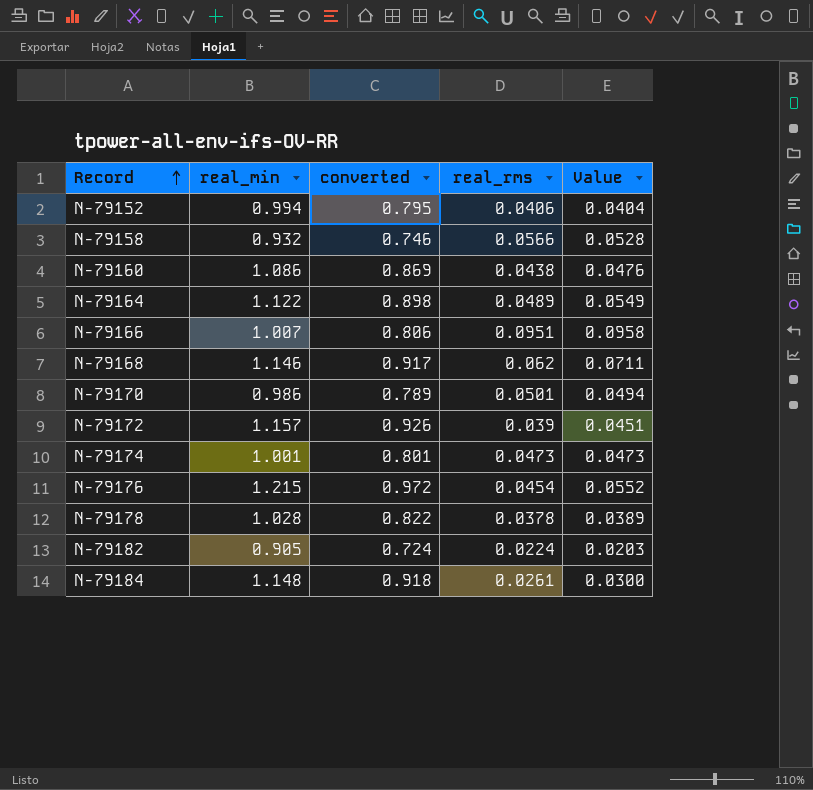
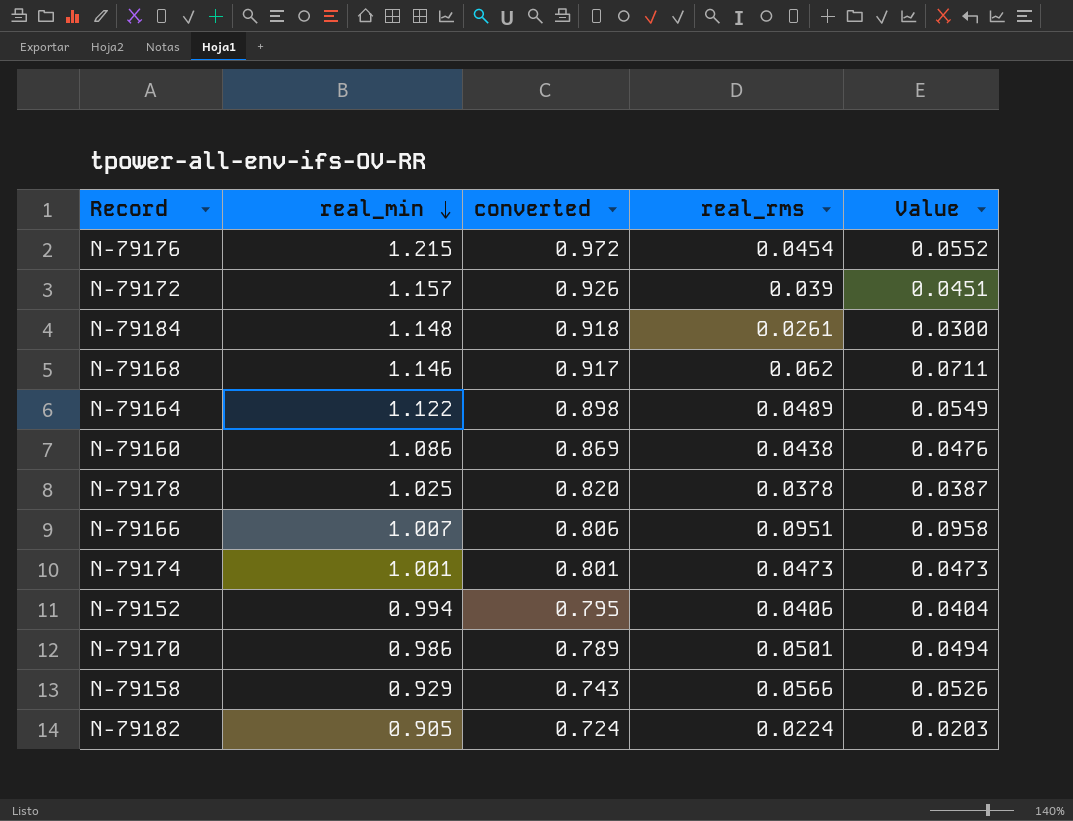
row order: Record ascending -> real_min descending
N-79178 | real_min: 1.028 -> 1.025
N-79178 | converted: 0.822 -> 0.820
N-79178 | Value: 0.0389 -> 0.0387
N-79158 | real_min: 0.932 -> 0.929
N-79158 | converted: 0.746 -> 0.743
N-79158 | Value: 0.0528 -> 0.0526

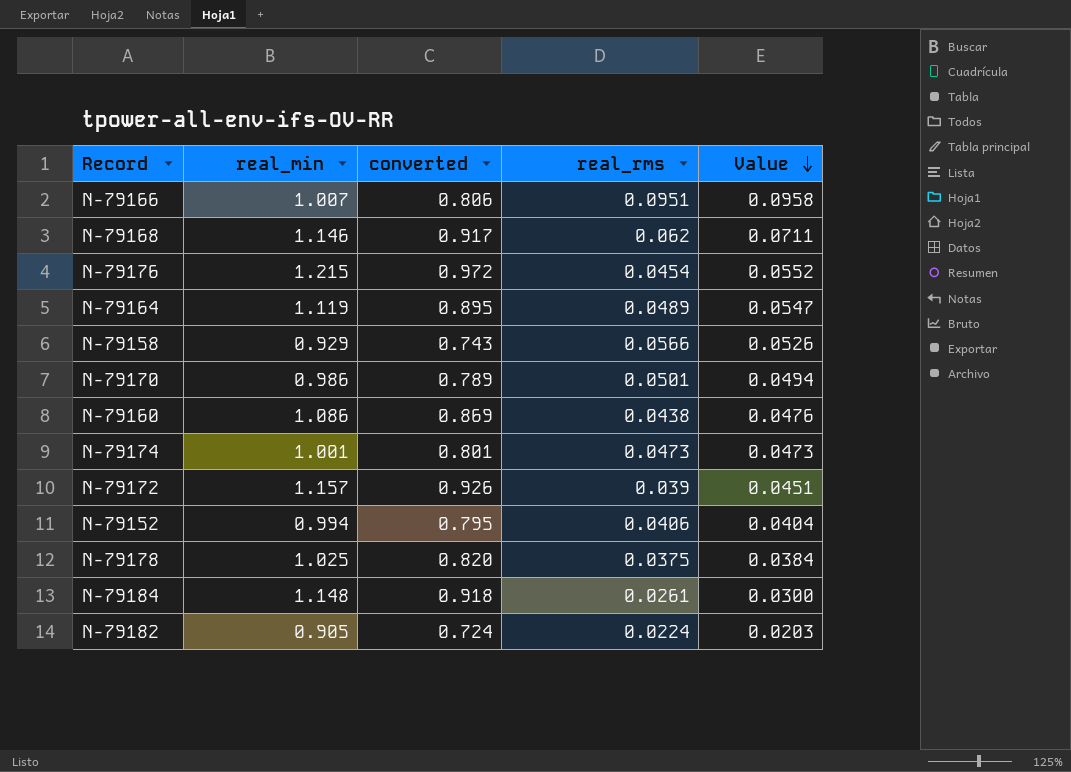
row order: real_min descending -> Value descending
N-79164 | real_min: 1.122 -> 1.119
N-79164 | converted: 0.898 -> 0.895
N-79164 | Value: 0.0549 -> 0.0547
N-79178 | real_rms: 0.0378 -> 0.0375
N-79178 | Value: 0.0387 -> 0.0384

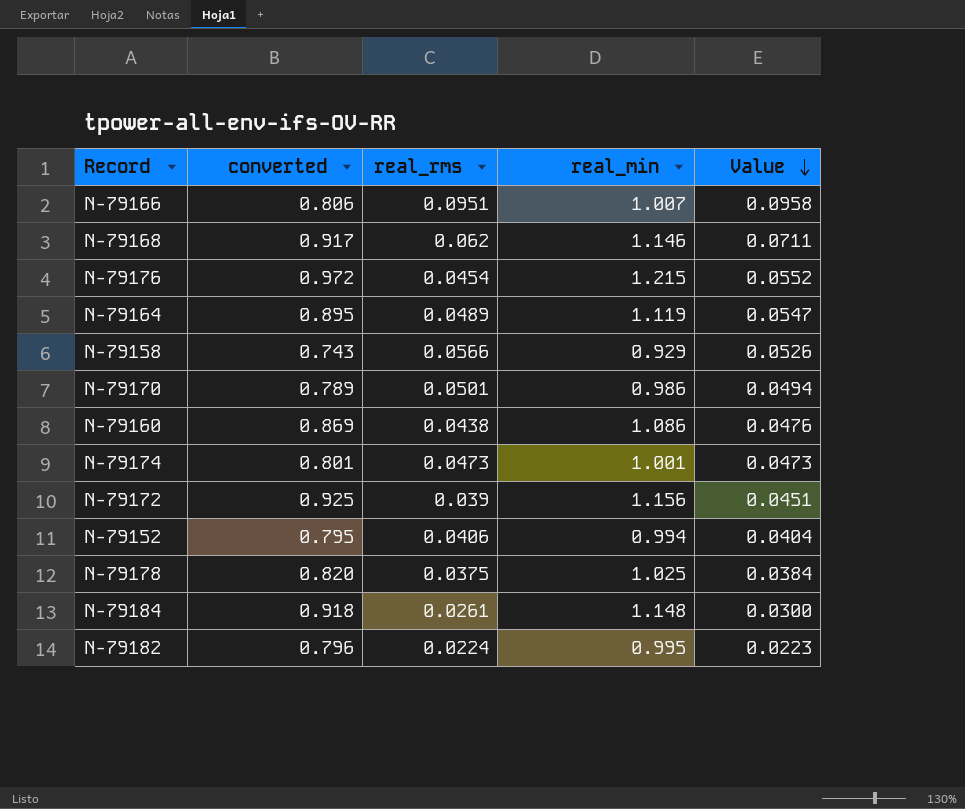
column real_min | position: 2 -> 4
N-79172 | converted: 0.926 -> 0.925
N-79172 | real_min: 1.157 -> 1.156
N-79182 | converted: 0.724 -> 0.796
N-79182 | real_min: 0.905 -> 0.995
N-79182 | Value: 0.0203 -> 0.0223

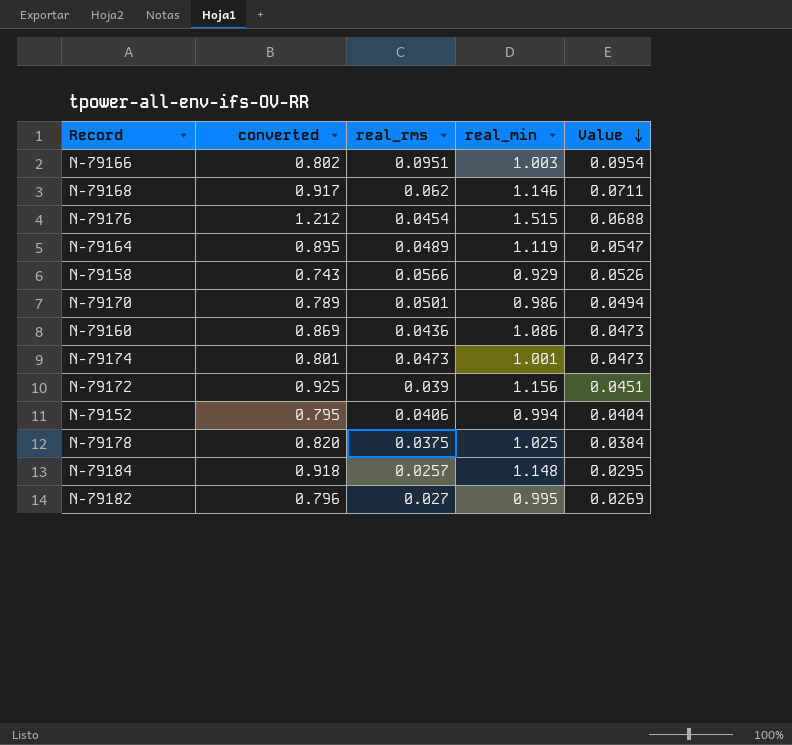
N-79166 | converted: 0.806 -> 0.802
N-79166 | real_min: 1.007 -> 1.003
N-79166 | Value: 0.0958 -> 0.0954
N-79176 | converted: 0.972 -> 1.212
N-79176 | real_min: 1.215 -> 1.515
N-79176 | Value: 0.0552 -> 0.0688
N-79160 | real_rms: 0.0438 -> 0.0436
N-79160 | Value: 0.0476 -> 0.0473
N-79184 | real_rms: 0.0261 -> 0.0257
N-79184 | Value: 0.0300 -> 0.0295
N-79182 | real_rms: 0.0224 -> 0.027
N-79182 | Value: 0.0223 -> 0.0269

